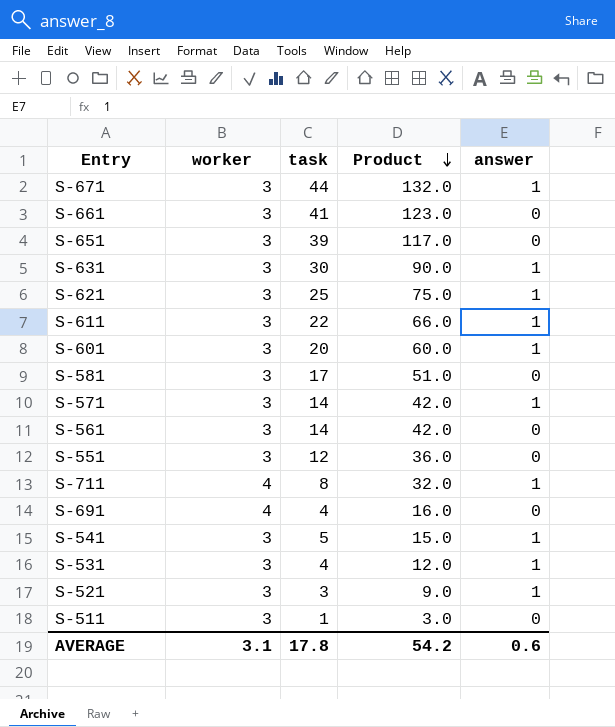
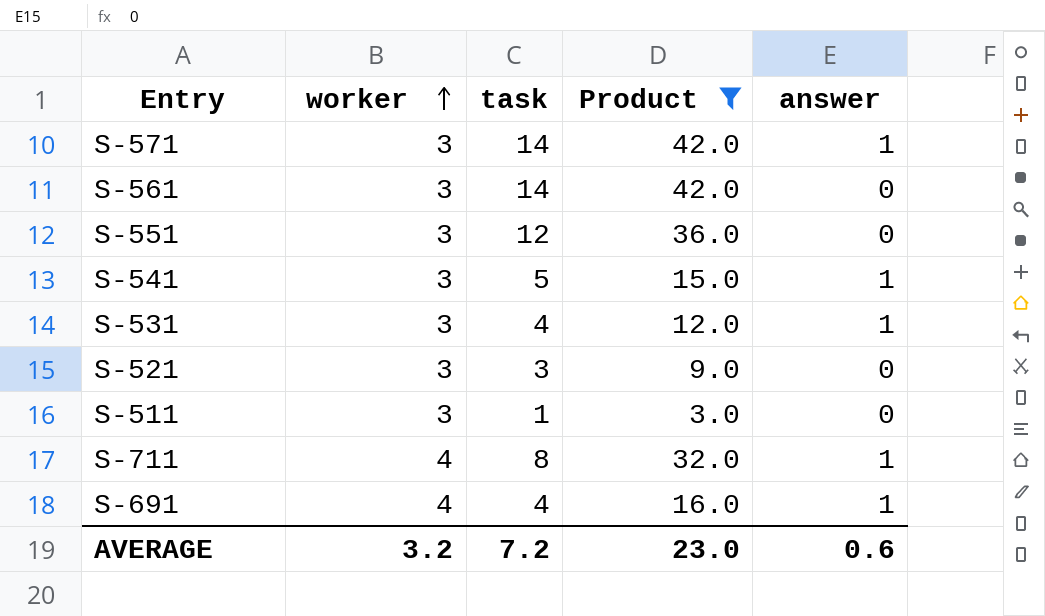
filter: none -> Product <= 42.0
row order: Product descending -> worker ascending
S-521 | answer: 1 -> 0
S-691 | answer: 0 -> 1
AVERAGE | worker: 3.1 -> 3.2
AVERAGE | task: 17.8 -> 7.2
AVERAGE | Product: 54.2 -> 23.0

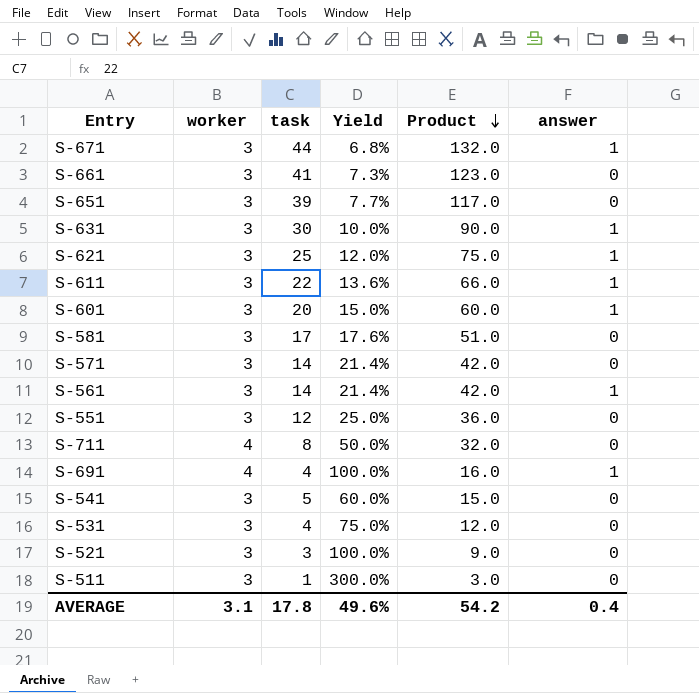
filter: Product <= 42.0 -> none
row order: worker ascending -> Product descending
column Yield | formula: none -> [worker] / [task]
S-571 | answer: 1 -> 0
S-561 | answer: 0 -> 1
S-711 | answer: 1 -> 0
S-541 | answer: 1 -> 0
S-531 | answer: 1 -> 0
AVERAGE | worker: 3.2 -> 3.1
AVERAGE | task: 7.2 -> 17.8
AVERAGE | Product: 23.0 -> 54.2
AVERAGE | answer: 0.6 -> 0.4

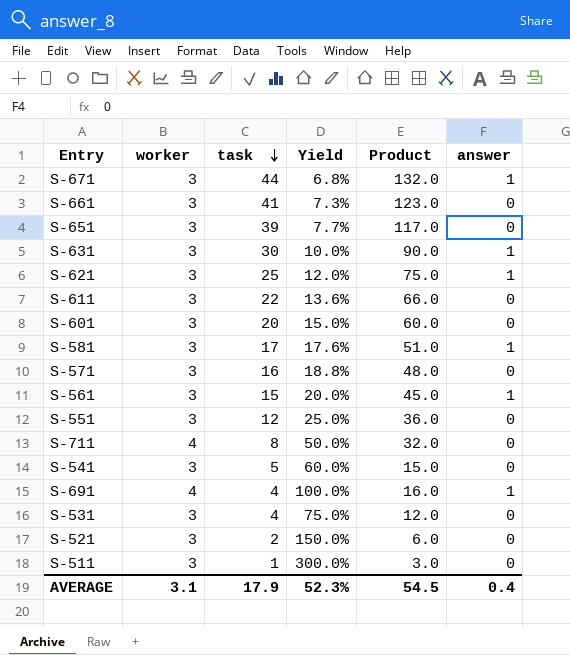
row order: Product descending -> task descending
S-611 | answer: 1 -> 0
S-601 | answer: 1 -> 0
S-581 | answer: 0 -> 1
S-571 | task: 14 -> 16
S-571 | Yield: 21.4% -> 18.8%
S-571 | Product: 42.0 -> 48.0
S-561 | task: 14 -> 15
S-561 | Yield: 21.4% -> 20.0%
S-561 | Product: 42.0 -> 45.0
S-521 | task: 3 -> 2
S-521 | Yield: 100.0% -> 150.0%
S-521 | Product: 9.0 -> 6.0
AVERAGE | task: 17.8 -> 17.9
AVERAGE | Yield: 49.6% -> 52.3%
AVERAGE | Product: 54.2 -> 54.5

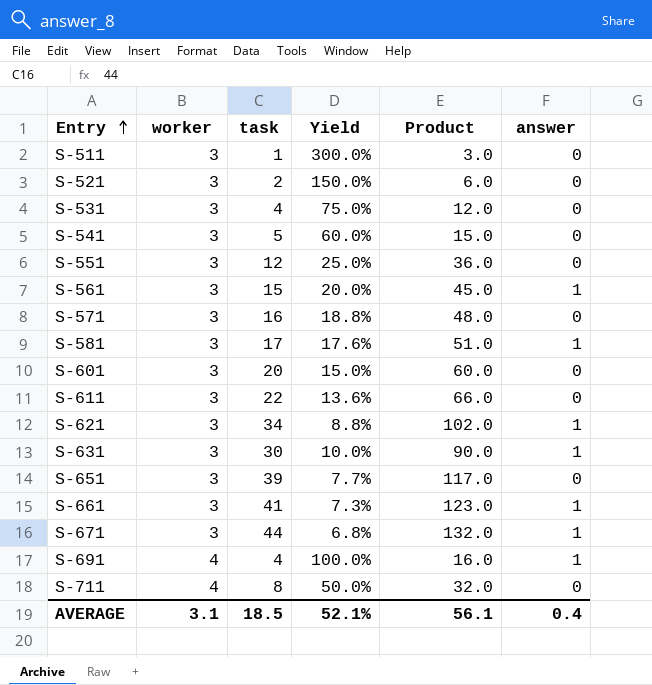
row order: task descending -> Entry ascending
S-621 | task: 25 -> 34
S-621 | Yield: 12.0% -> 8.8%
S-621 | Product: 75.0 -> 102.0
S-661 | answer: 0 -> 1
AVERAGE | task: 17.9 -> 18.5
AVERAGE | Yield: 52.3% -> 52.1%
AVERAGE | Product: 54.5 -> 56.1

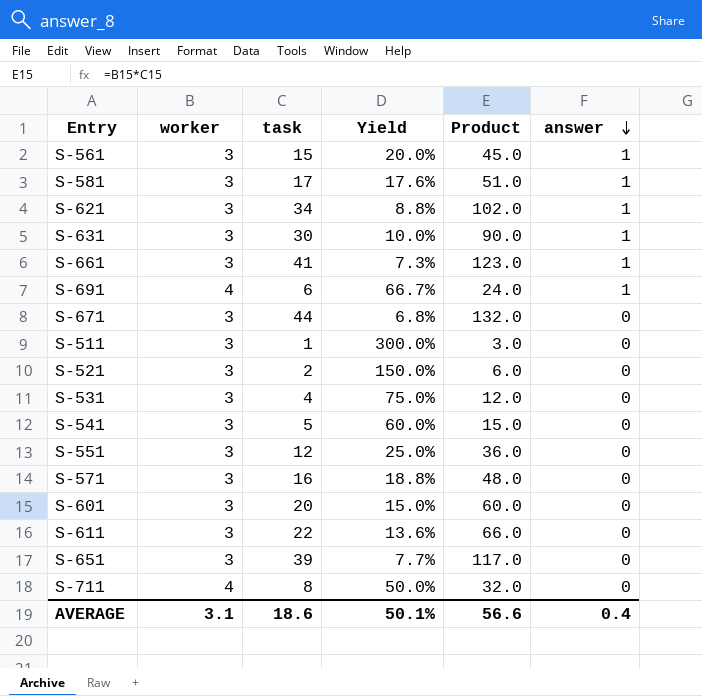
row order: Entry ascending -> answer descending
S-691 | task: 4 -> 6
S-691 | Yield: 100.0% -> 66.7%
S-691 | Product: 16.0 -> 24.0
S-671 | answer: 1 -> 0
AVERAGE | task: 18.5 -> 18.6
AVERAGE | Yield: 52.1% -> 50.1%
AVERAGE | Product: 56.1 -> 56.6

